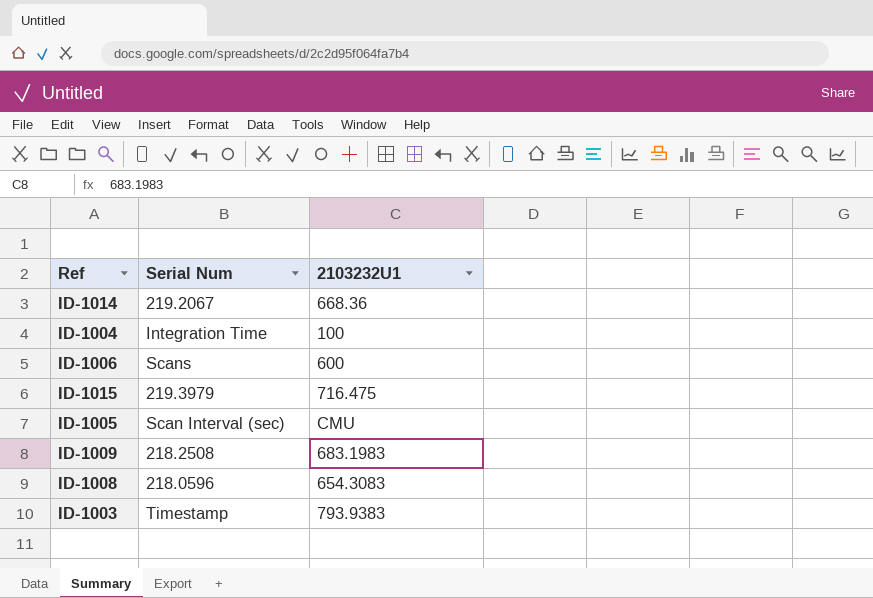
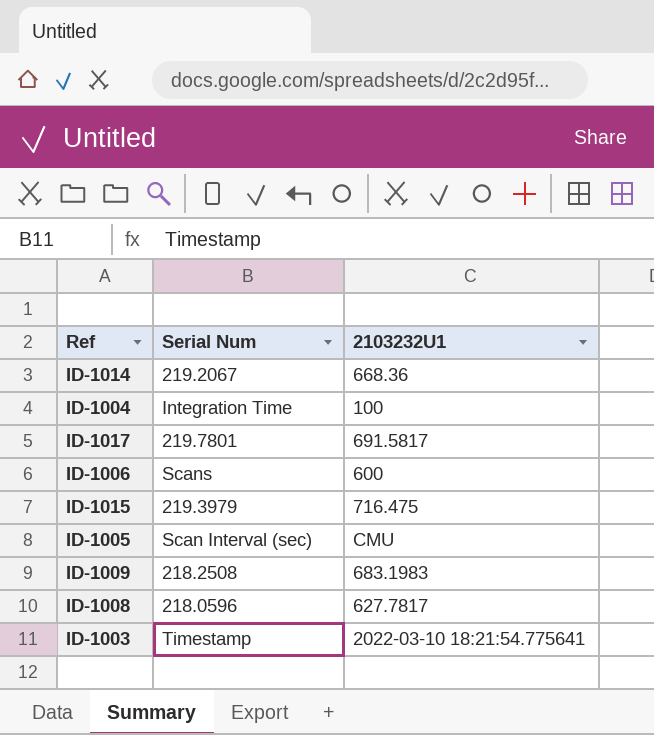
row ID-1017: none -> 219.7801 | 691.5817
ID-1008 | 2103232U1: 654.3083 -> 627.7817
ID-1003 | 2103232U1: 793.9383 -> 2022-03-10 18:21:54.775641

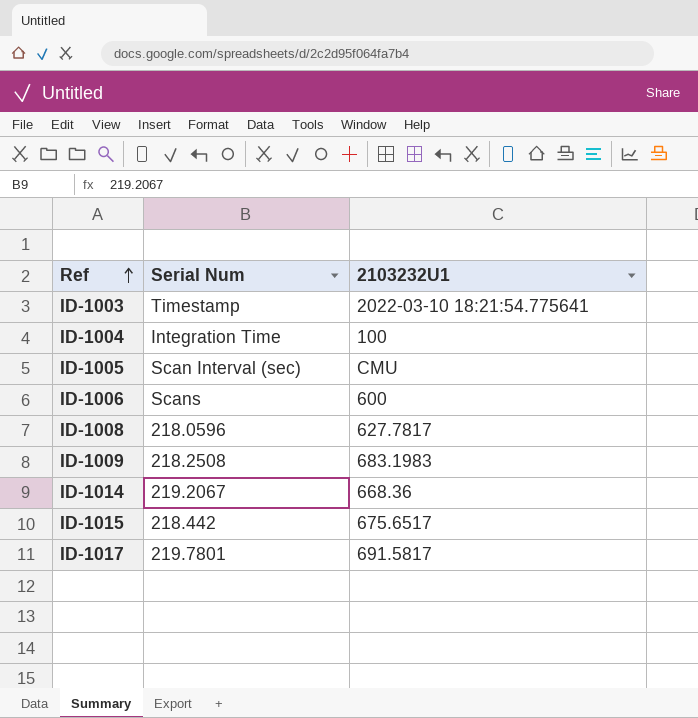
row order: none -> Ref ascending
ID-1015 | Serial Num: 219.3979 -> 218.442
ID-1015 | 2103232U1: 716.475 -> 675.6517

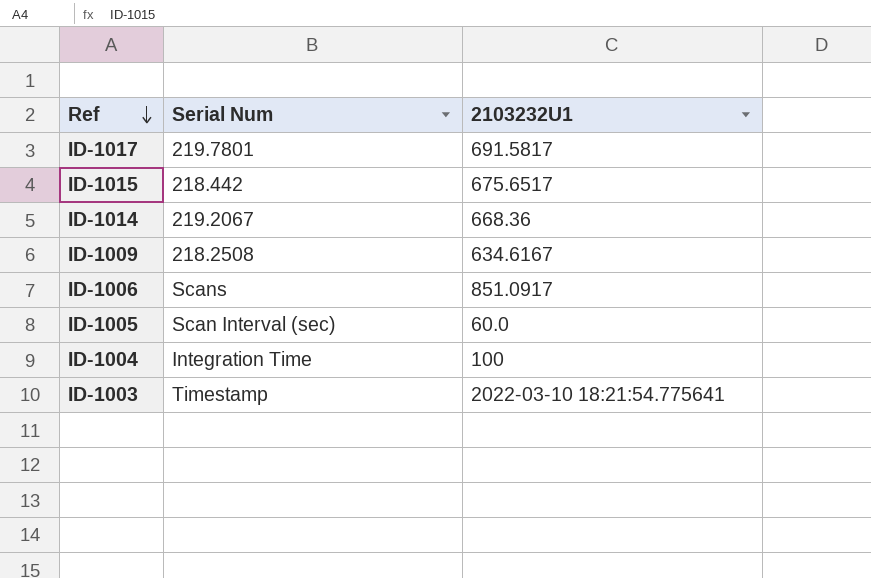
row order: Ref ascending -> Ref descending
row ID-1008: 218.0596 | 627.7817 -> none
ID-1009 | 2103232U1: 683.1983 -> 634.6167
ID-1006 | 2103232U1: 600 -> 851.0917
ID-1005 | 2103232U1: CMU -> 60.0

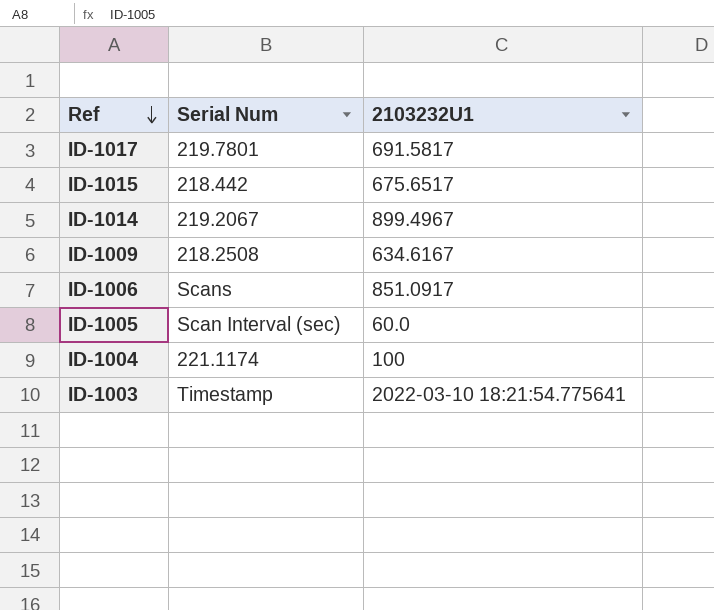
ID-1014 | 2103232U1: 668.36 -> 899.4967
ID-1004 | Serial Num: Integration Time -> 221.1174

